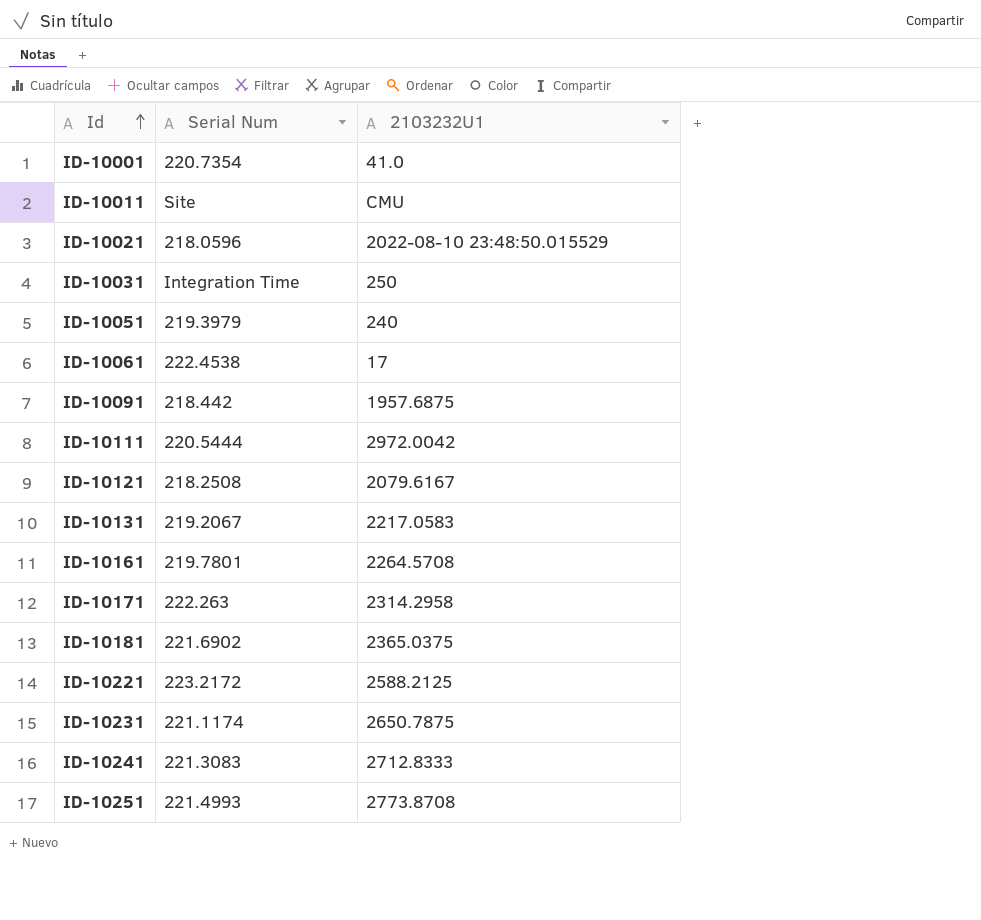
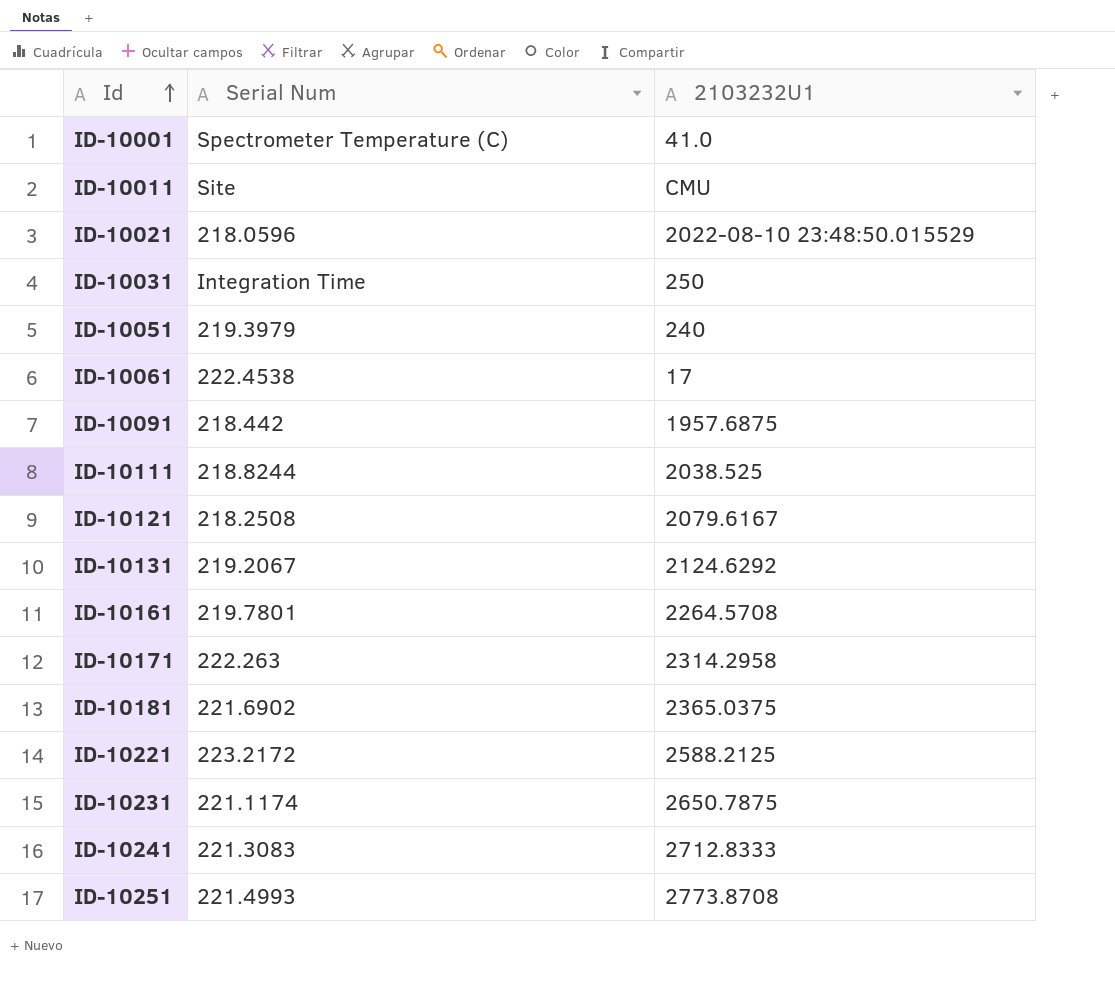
ID-10001 | Serial Num: 220.7354 -> Spectrometer Temperature (C)
ID-10111 | Serial Num: 220.5444 -> 218.8244
ID-10111 | 2103232U1: 2972.0042 -> 2038.525
ID-10131 | 2103232U1: 2217.0583 -> 2124.6292

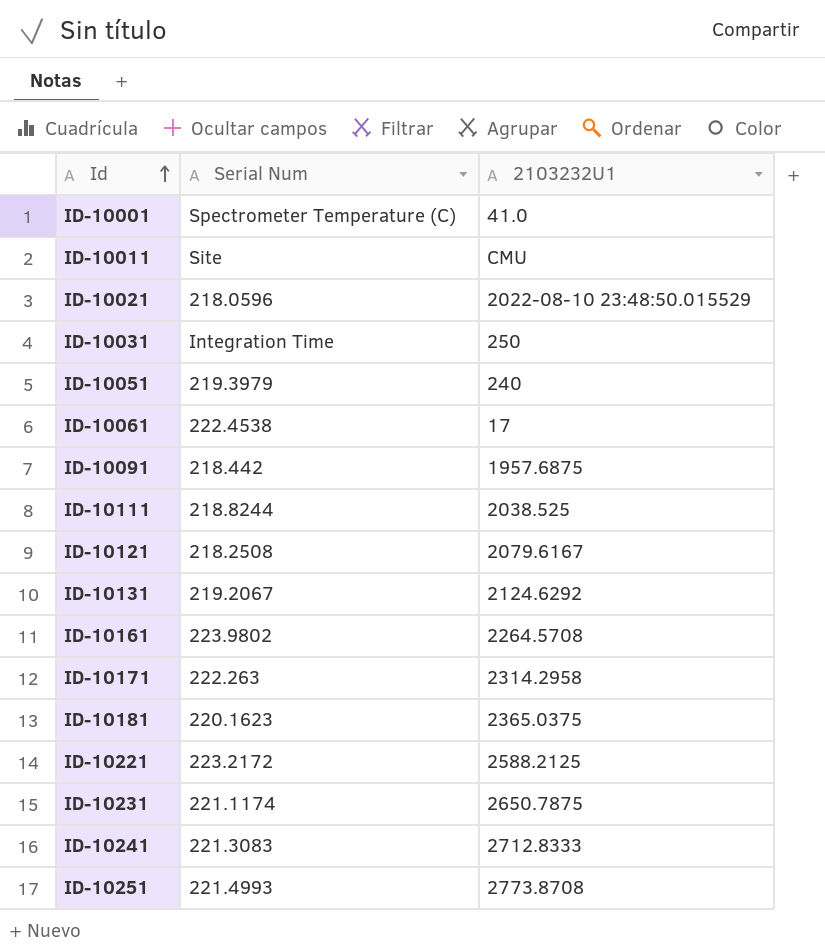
ID-10161 | Serial Num: 219.7801 -> 223.9802
ID-10181 | Serial Num: 221.6902 -> 220.1623

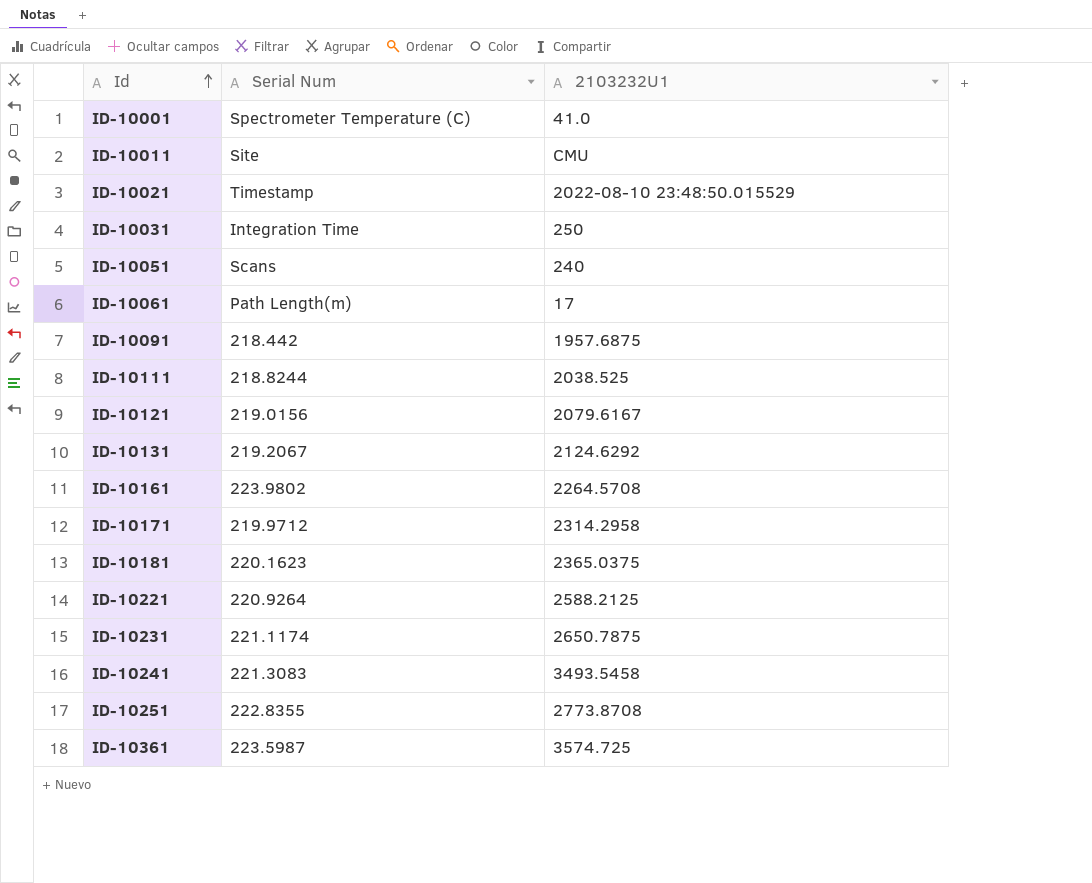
ID-10021 | Serial Num: 218.0596 -> Timestamp
ID-10051 | Serial Num: 219.3979 -> Scans
ID-10061 | Serial Num: 222.4538 -> Path Length(m)
ID-10121 | Serial Num: 218.2508 -> 219.0156
ID-10171 | Serial Num: 222.263 -> 219.9712
ID-10221 | Serial Num: 223.2172 -> 220.9264
ID-10241 | 2103232U1: 2712.8333 -> 3493.5458
ID-10251 | Serial Num: 221.4993 -> 222.8355
row ID-10361: none -> 223.5987 | 3574.725

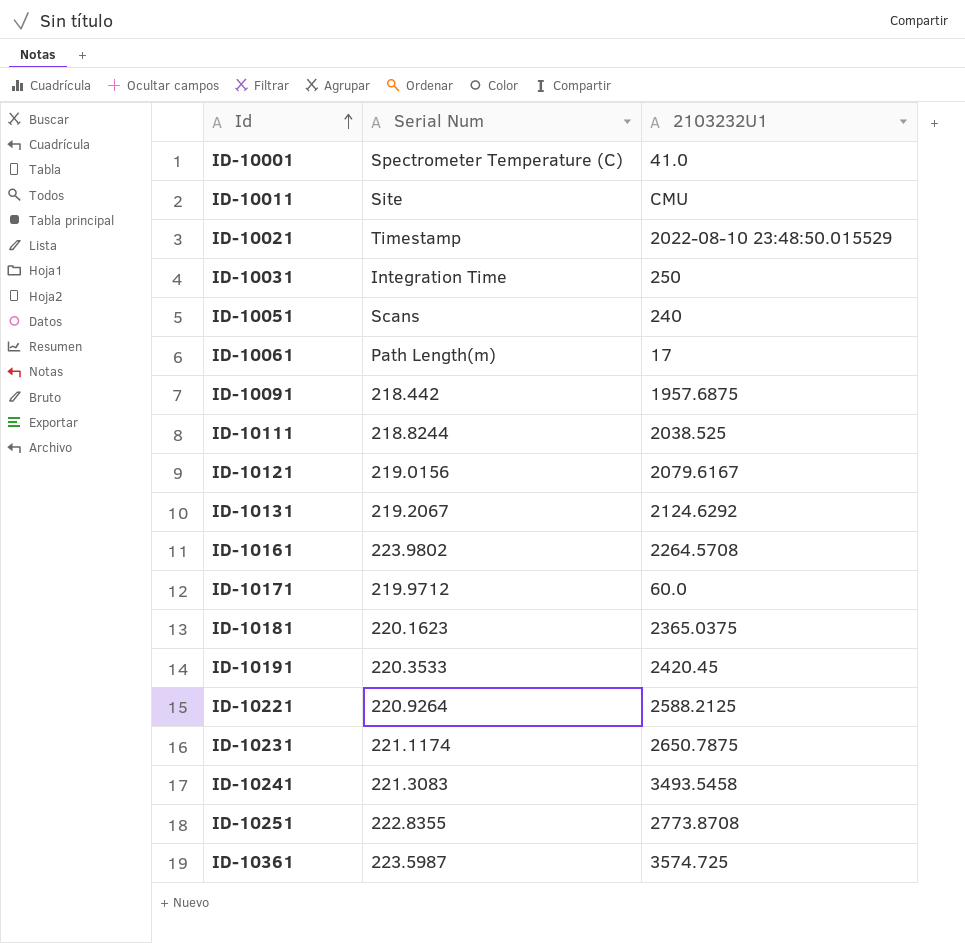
ID-10171 | 2103232U1: 2314.2958 -> 60.0
row ID-10191: none -> 220.3533 | 2420.45

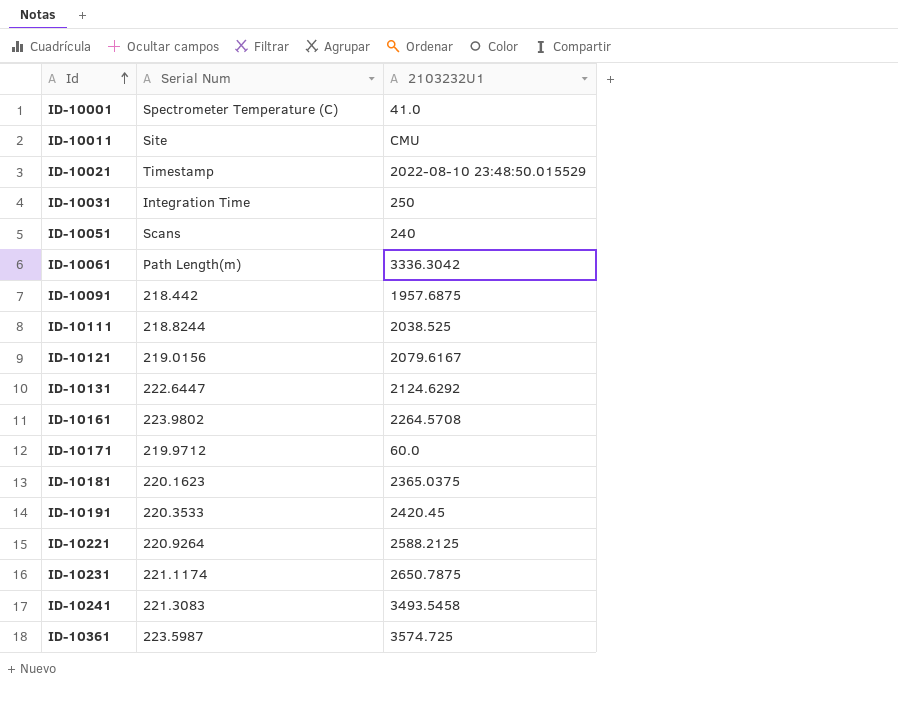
row ID-10251: 222.8355 | 2773.8708 -> none
ID-10061 | 2103232U1: 17 -> 3336.3042
ID-10131 | Serial Num: 219.2067 -> 222.6447

